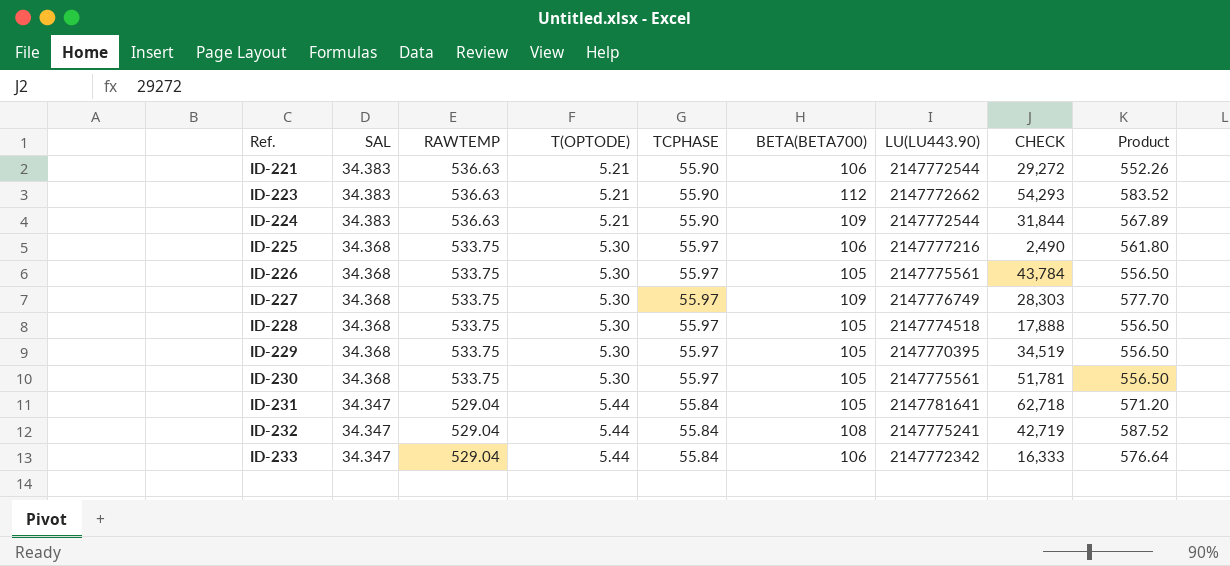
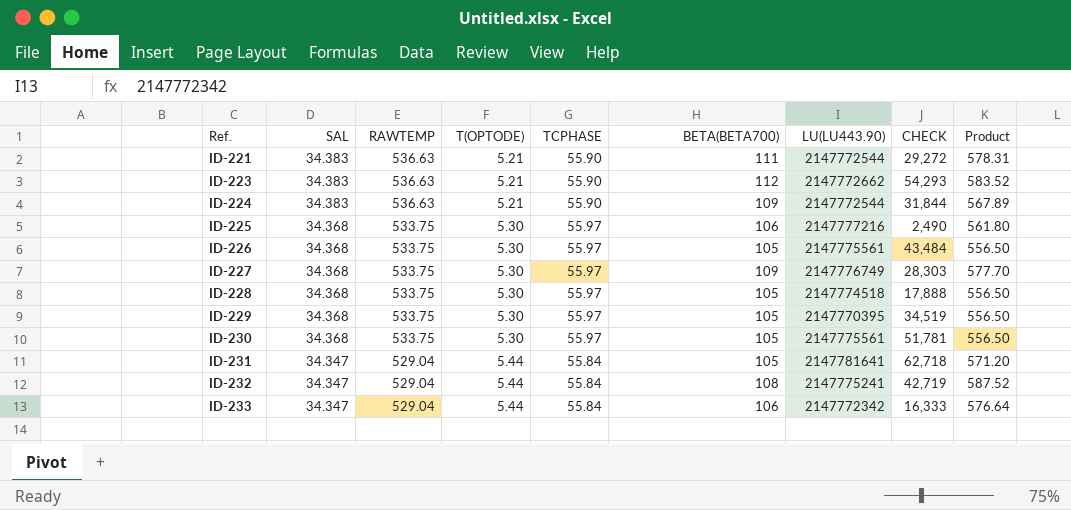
ID-221 | BETA(BETA700): 106 -> 111
ID-221 | Product: 552.26 -> 578.31
ID-226 | CHECK: 43,784 -> 43,484

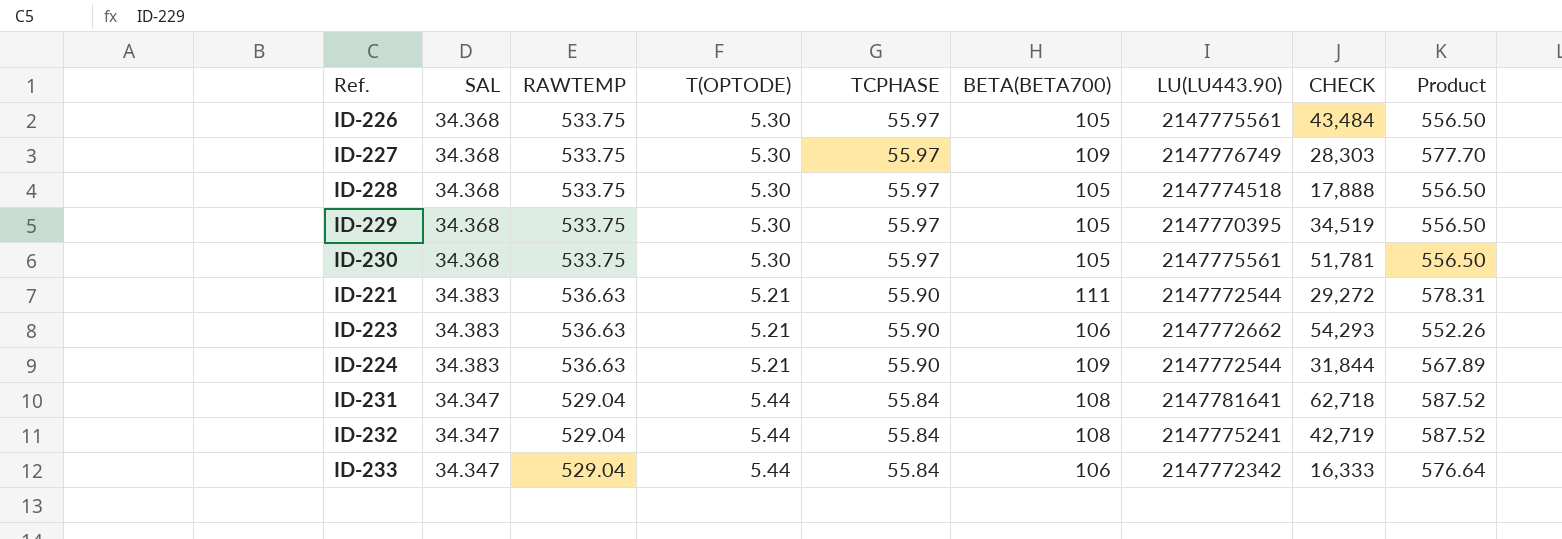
row order: Ref. ascending -> TCPHASE descending
row ID-225: 34.368 | 533.75 | 5.30 | 55.97 | 106 | 2147777216 | 2,490 | 561.80 -> none
ID-223 | BETA(BETA700): 112 -> 106
ID-223 | Product: 583.52 -> 552.26
ID-231 | BETA(BETA700): 105 -> 108
ID-231 | Product: 571.20 -> 587.52

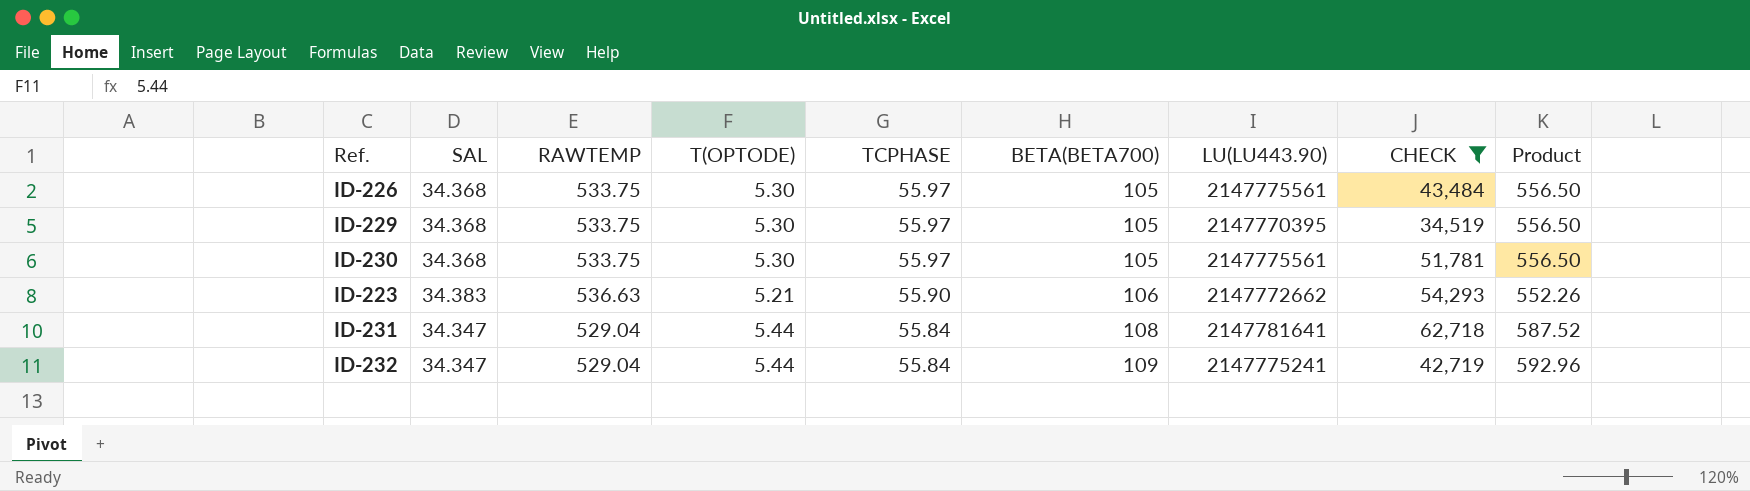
filter: none -> CHECK >= 34,519
ID-232 | BETA(BETA700): 108 -> 109
ID-232 | Product: 587.52 -> 592.96

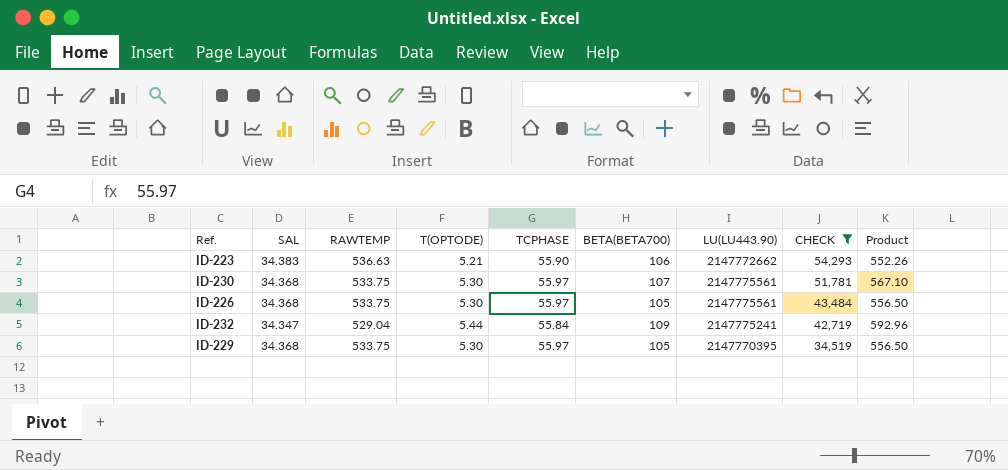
row order: TCPHASE descending -> CHECK descending
row ID-231: 34.347 | 529.04 | 5.44 | 55.84 | 108 | 2147781641 | 62,718 | 587.52 -> none
ID-230 | BETA(BETA700): 105 -> 107
ID-230 | Product: 556.50 -> 567.10

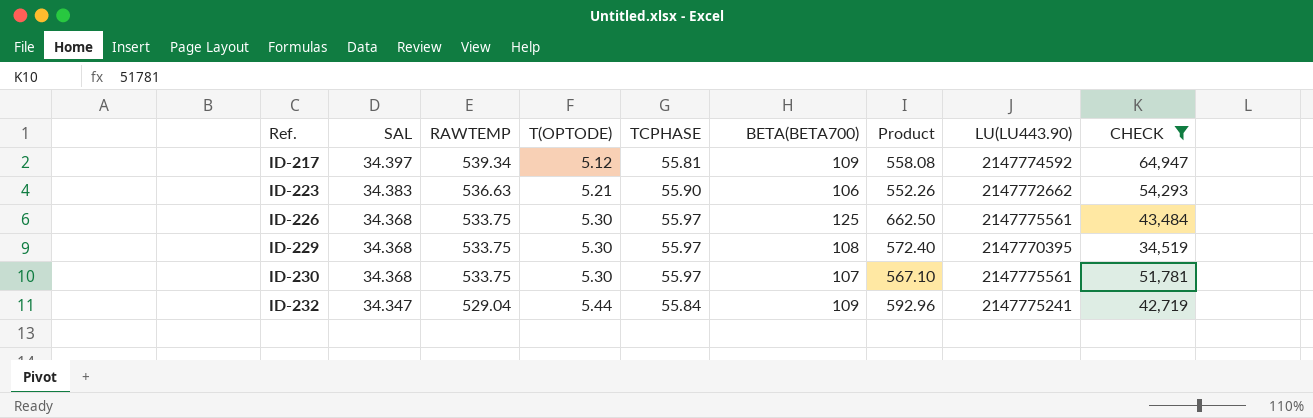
row order: CHECK descending -> Ref. ascending
column Product | position: 9 -> 7
row ID-217: none -> 34.397 | 539.34 | 5.12 | 55.81 | 109 | 558.08 | 2147774592 | 64,947
ID-226 | BETA(BETA700): 105 -> 125
ID-226 | Product: 556.50 -> 662.50
ID-229 | BETA(BETA700): 105 -> 108
ID-229 | Product: 556.50 -> 572.40

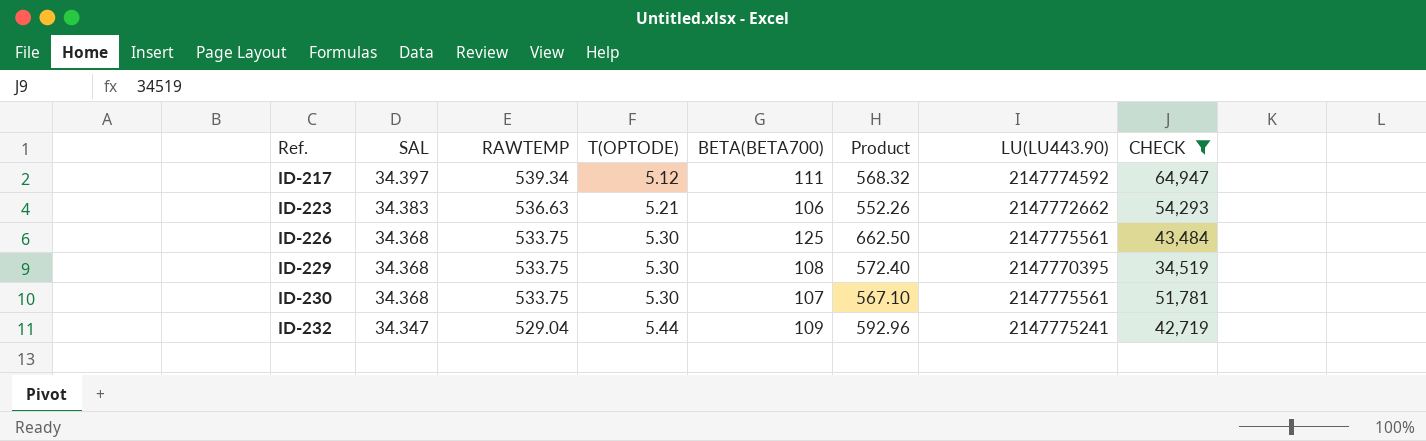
column TCPHASE | position: 5 -> none
ID-217 | BETA(BETA700): 109 -> 111
ID-217 | Product: 558.08 -> 568.32

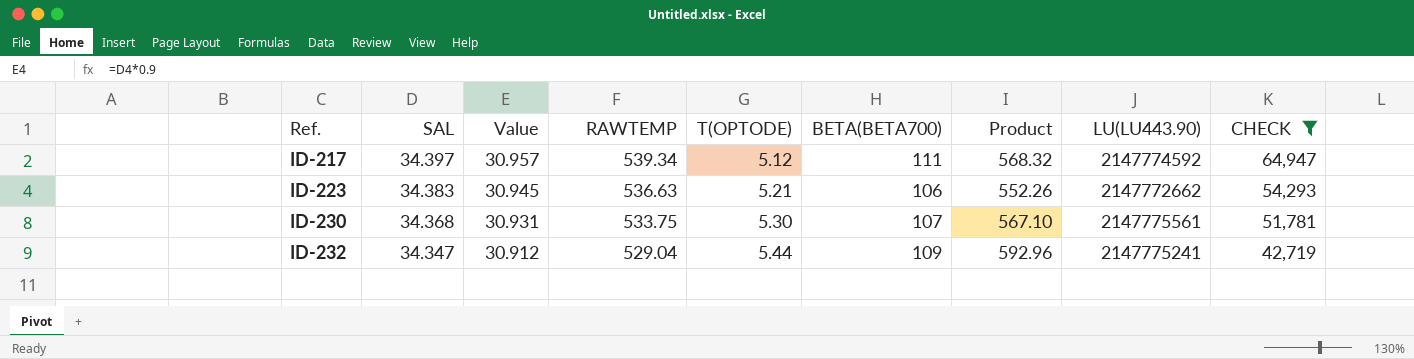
column Value | formula: none -> [SAL] * 0.9
row ID-226: 34.368 | 533.75 | 5.30 | 125 | 662.50 | 2147775561 | 43,484 -> none
row ID-229: 34.368 | 533.75 | 5.30 | 108 | 572.40 | 2147770395 | 34,519 -> none

